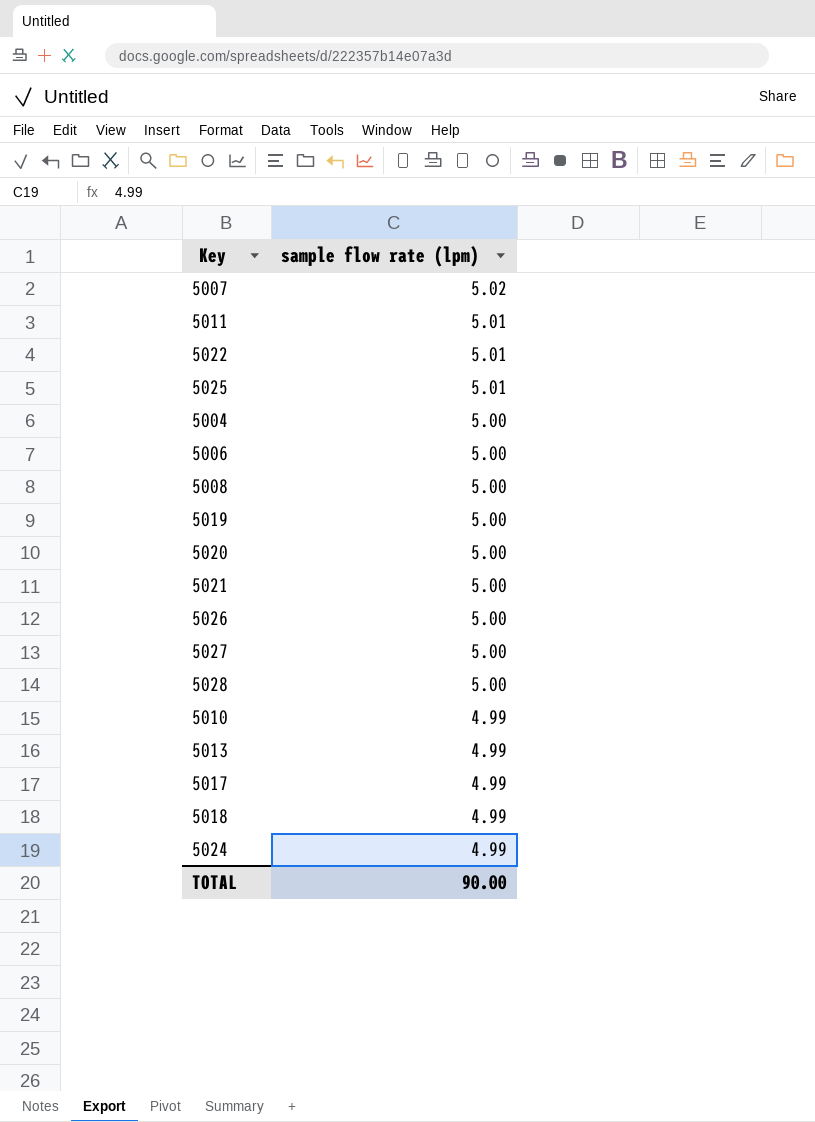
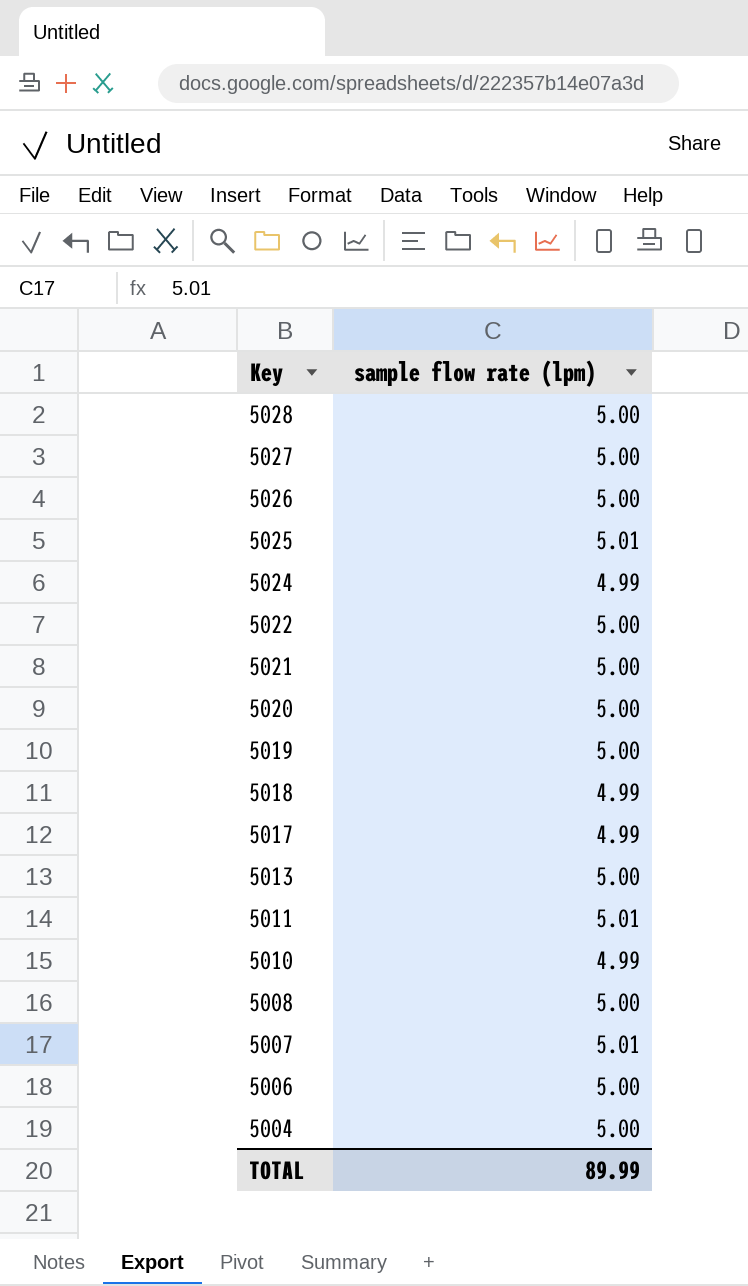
row order: sample flow rate (lpm) descending -> Key descending
5022 | sample flow rate (lpm): 5.01 -> 5.00
5013 | sample flow rate (lpm): 4.99 -> 5.00
5007 | sample flow rate (lpm): 5.02 -> 5.01
TOTAL | sample flow rate (lpm): 90.00 -> 89.99

